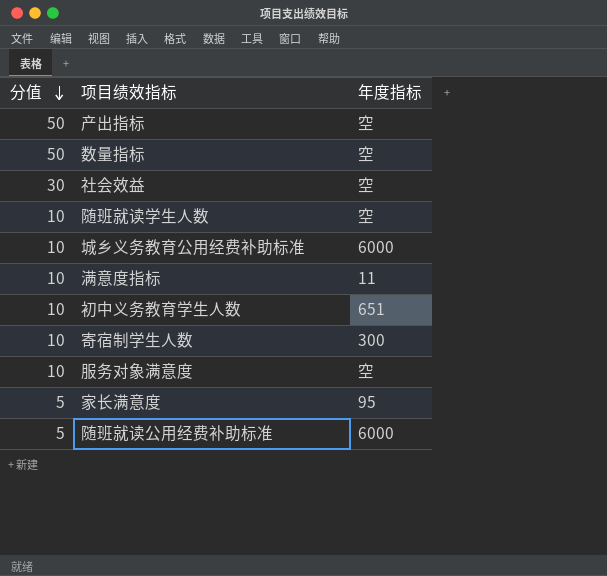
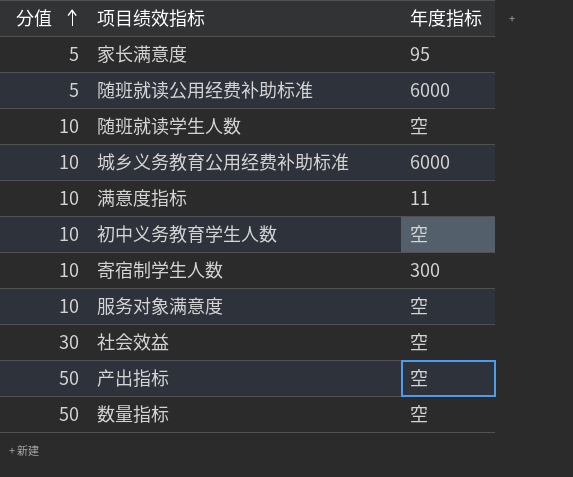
row order: 分值 descending -> 分值 ascending
初中义务教育学生人数 | 年度指标: 651 -> 空

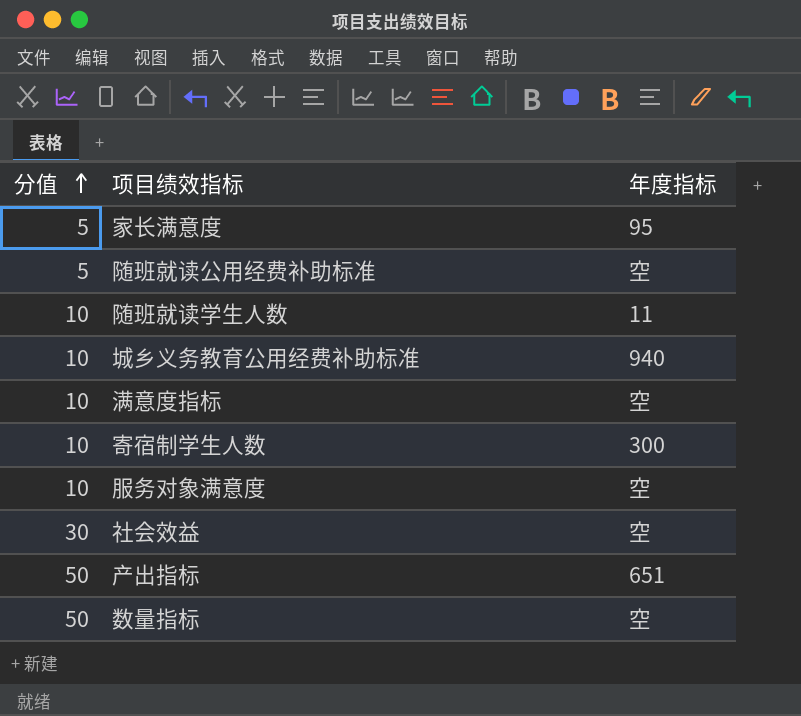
row 初中义务教育学生人数: 10 | 空 -> none
随班就读公用经费补助标准 | 年度指标: 6000 -> 空
随班就读学生人数 | 年度指标: 空 -> 11
城乡义务教育公用经费补助标准 | 年度指标: 6000 -> 940
满意度指标 | 年度指标: 11 -> 空
产出指标 | 年度指标: 空 -> 651

